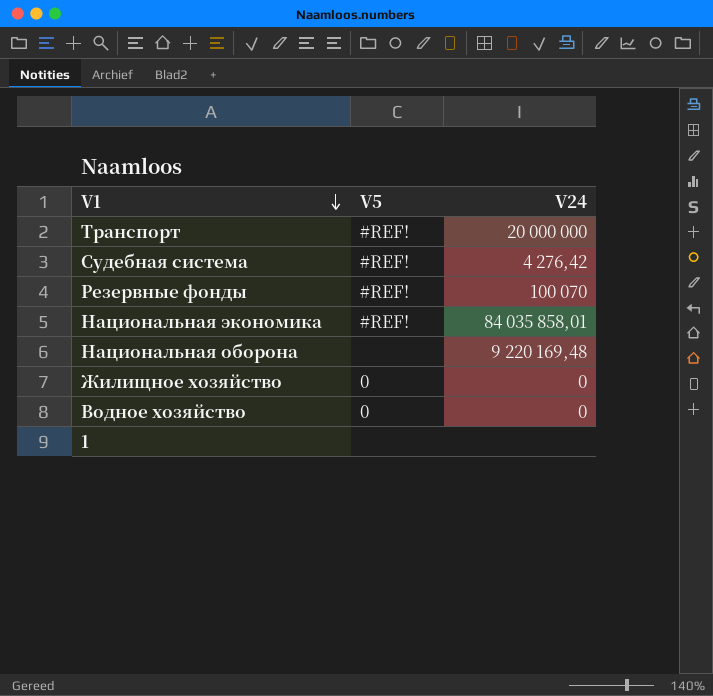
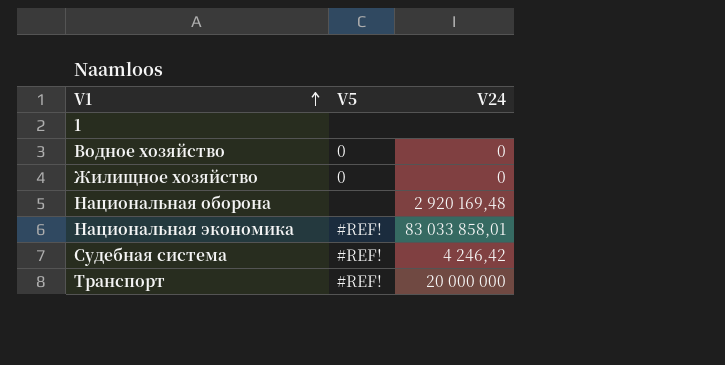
row order: V1 descending -> V1 ascending
row Резервные фонды: #REF! | 100 070 -> none
Национальная оборона | V24: 9 220 169,48 -> 2 920 169,48
Национальная экономика | V24: 84 035 858,01 -> 83 033 858,01
Судебная система | V24: 4 276,42 -> 4 246,42

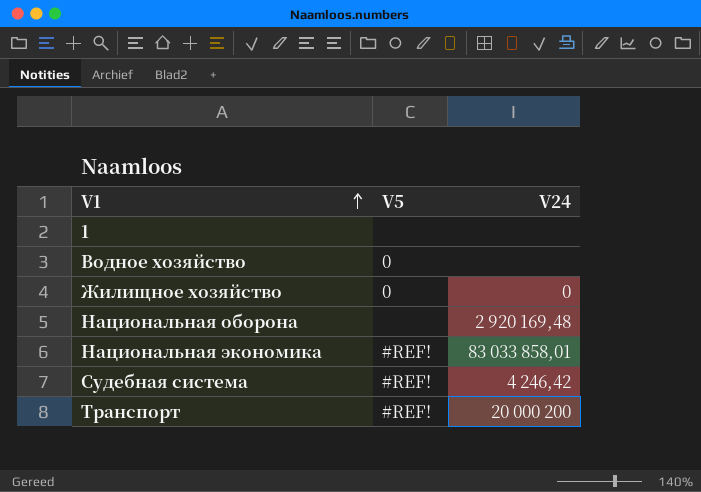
Водное хозяйство | V24: 0 -> none
Транспорт | V24: 20 000 000 -> 20 000 200

